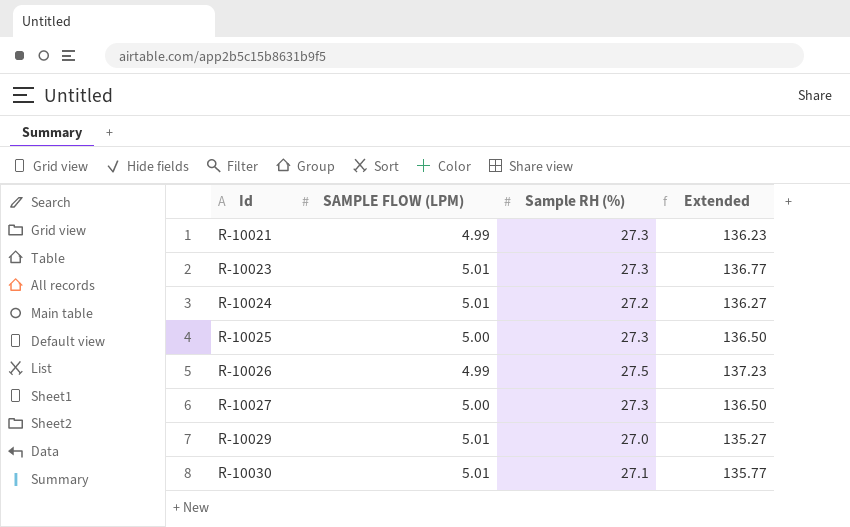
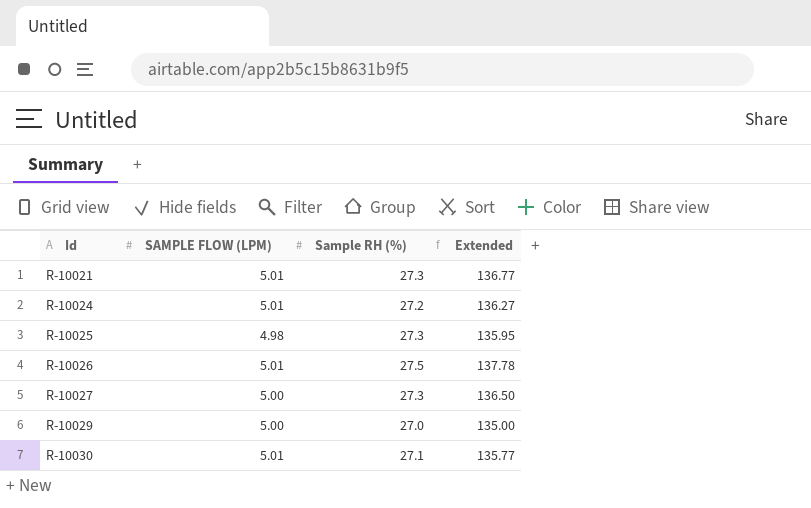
row R-10023: 5.01 | 27.3 | 136.77 -> none
R-10021 | SAMPLE FLOW (LPM): 4.99 -> 5.01
R-10021 | Extended: 136.23 -> 136.77
R-10025 | SAMPLE FLOW (LPM): 5.00 -> 4.98
R-10025 | Extended: 136.50 -> 135.95
R-10026 | SAMPLE FLOW (LPM): 4.99 -> 5.01
R-10026 | Extended: 137.23 -> 137.78
R-10029 | SAMPLE FLOW (LPM): 5.01 -> 5.00
R-10029 | Extended: 135.27 -> 135.00

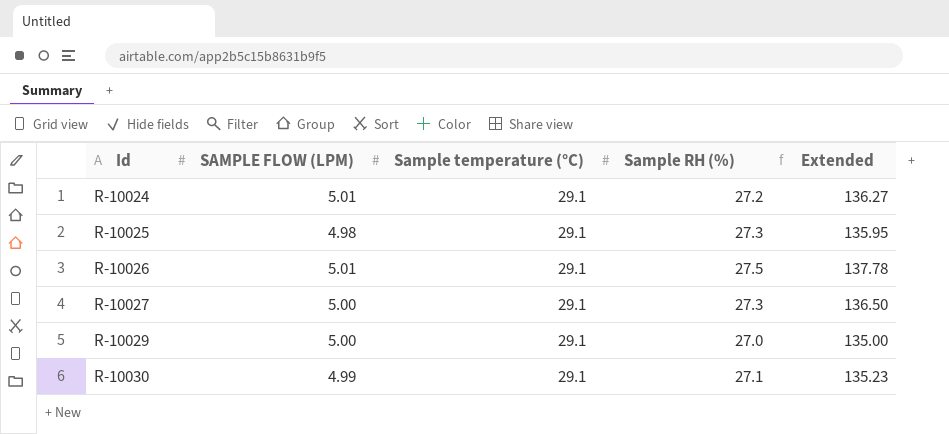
column Sample temperature (°C) | position: none -> 3
row R-10021: 5.01 | 27.3 | 136.77 -> none
R-10030 | SAMPLE FLOW (LPM): 5.01 -> 4.99
R-10030 | Extended: 135.77 -> 135.23

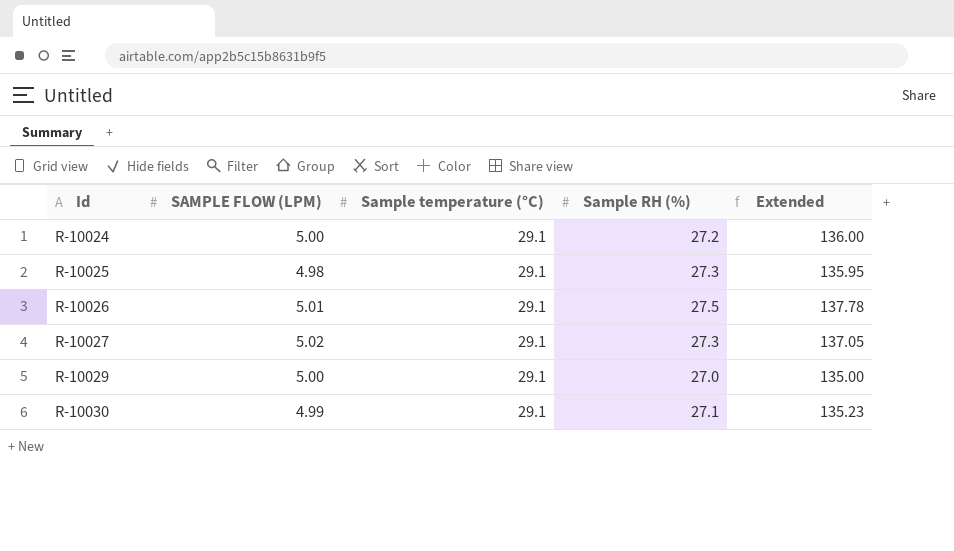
R-10024 | SAMPLE FLOW (LPM): 5.01 -> 5.00
R-10024 | Extended: 136.27 -> 136.00
R-10027 | SAMPLE FLOW (LPM): 5.00 -> 5.02
R-10027 | Extended: 136.50 -> 137.05

